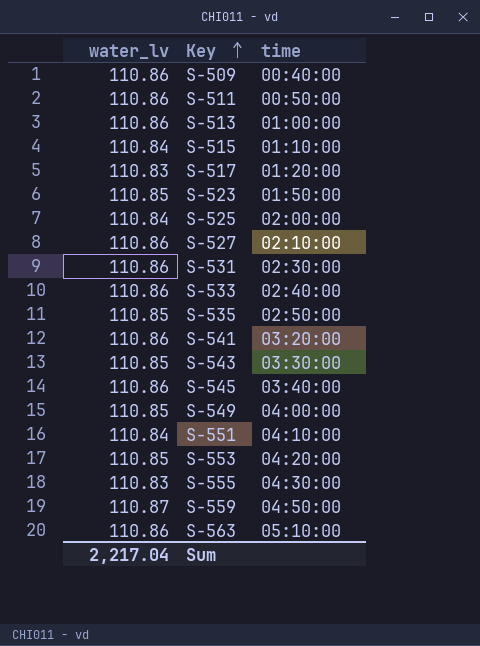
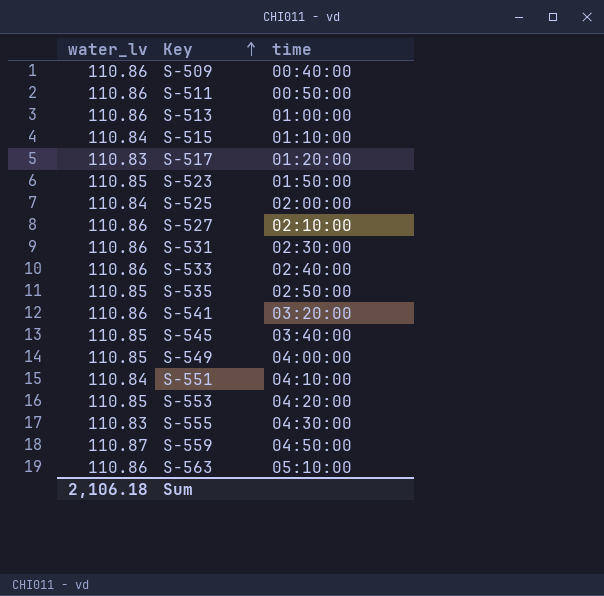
row S-543: 110.85 | 03:30:00 -> none
S-545 | water_lv: 110.86 -> 110.85
Sum | water_lv: 2,217.04 -> 2,106.18

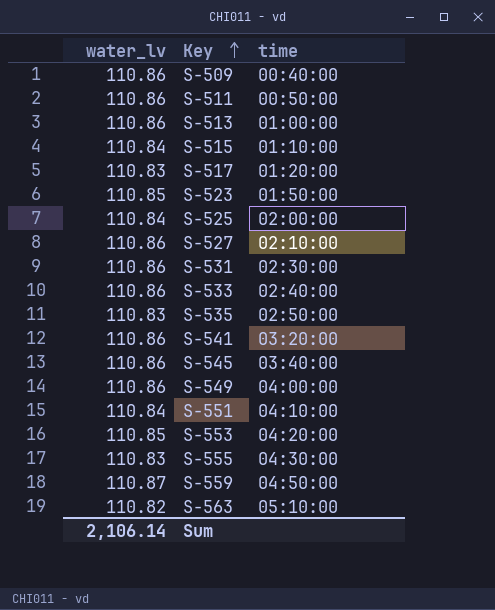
S-535 | water_lv: 110.85 -> 110.83
S-545 | water_lv: 110.85 -> 110.86
S-549 | water_lv: 110.85 -> 110.86
S-563 | water_lv: 110.86 -> 110.82
Sum | water_lv: 2,106.18 -> 2,106.14

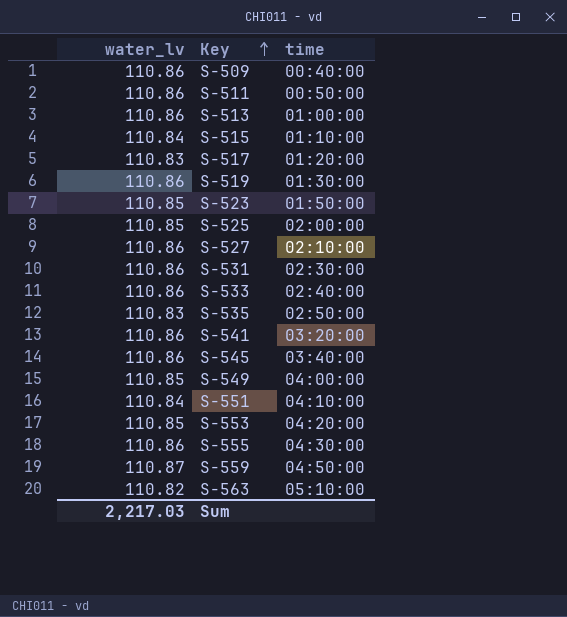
row S-519: none -> 110.86 | 01:30:00
S-525 | water_lv: 110.84 -> 110.85
S-549 | water_lv: 110.86 -> 110.85
S-555 | water_lv: 110.83 -> 110.86
Sum | water_lv: 2,106.14 -> 2,217.03

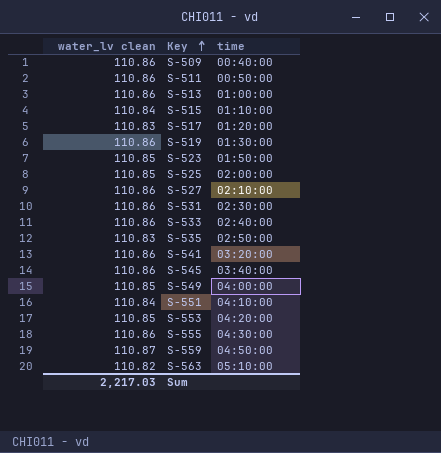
column name: water_lv -> water_lv clean

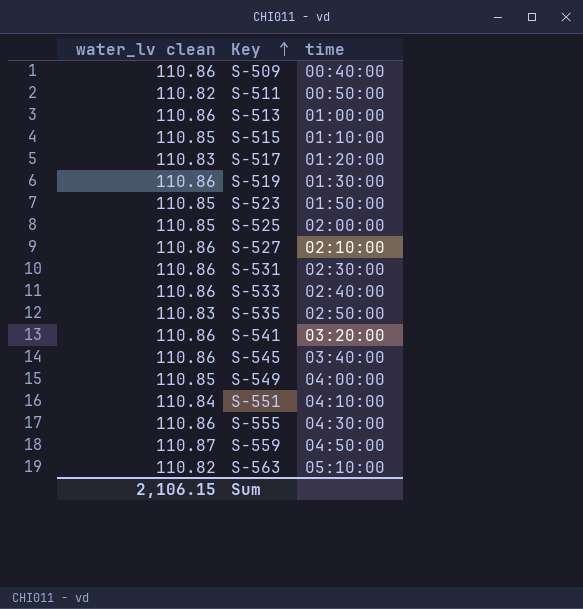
row S-553: 110.85 | 04:20:00 -> none
S-511 | water_lv clean: 110.86 -> 110.82
S-515 | water_lv clean: 110.84 -> 110.85
Sum | water_lv clean: 2,217.03 -> 2,106.15

